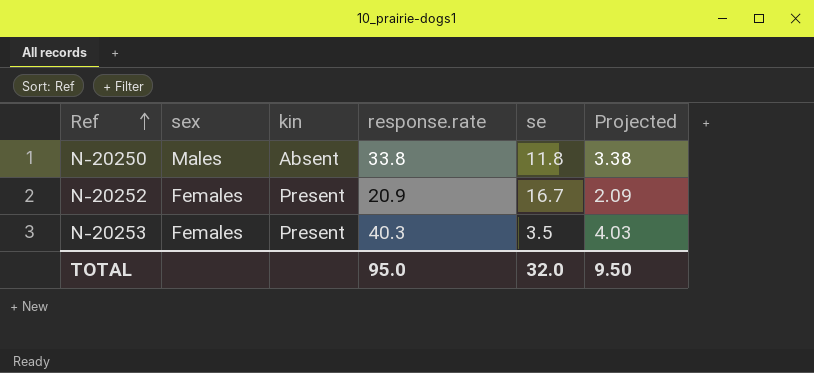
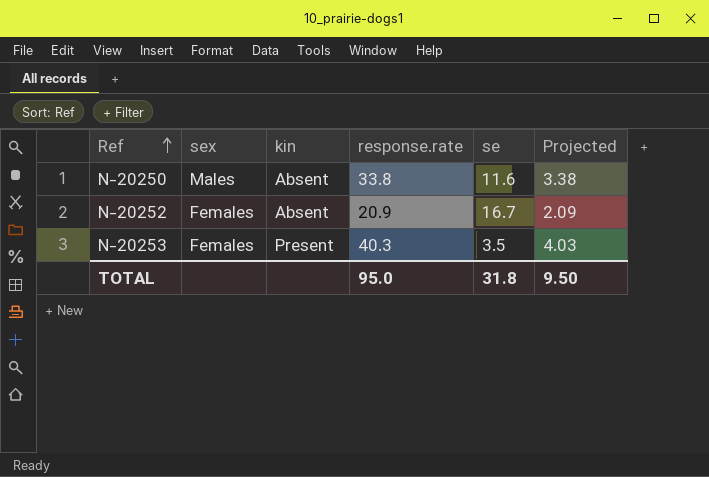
N-20250 | se: 11.8 -> 11.6
N-20252 | kin: Present -> Absent
TOTAL | se: 32.0 -> 31.8

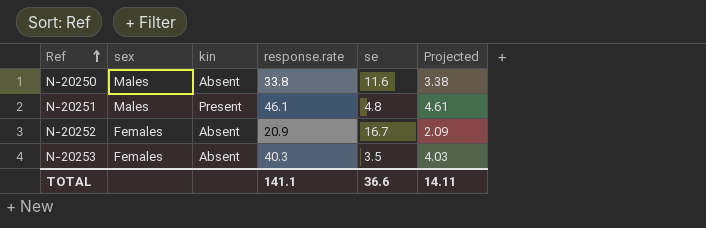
row N-20251: none -> Males | Present | 46.1 | 4.8 | 4.61
N-20253 | kin: Present -> Absent
TOTAL | response.rate: 95.0 -> 141.1
TOTAL | se: 31.8 -> 36.6
TOTAL | Projected: 9.50 -> 14.11

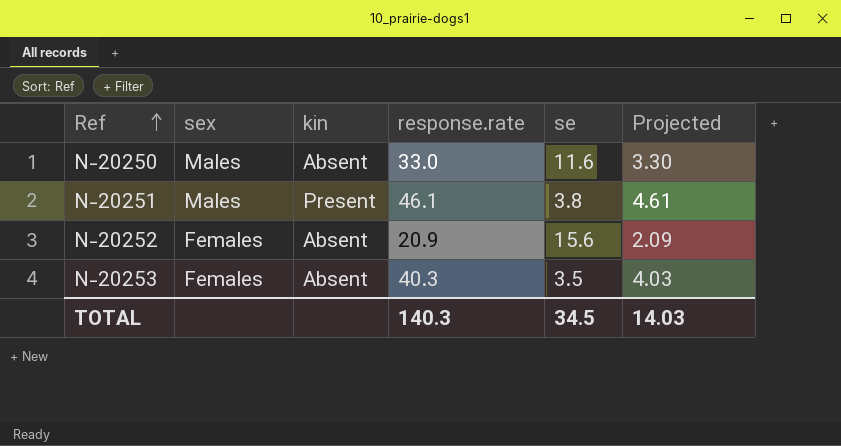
N-20250 | response.rate: 33.8 -> 33.0
N-20250 | Projected: 3.38 -> 3.30
N-20251 | se: 4.8 -> 3.8
N-20252 | se: 16.7 -> 15.6
TOTAL | response.rate: 141.1 -> 140.3
TOTAL | se: 36.6 -> 34.5
TOTAL | Projected: 14.11 -> 14.03

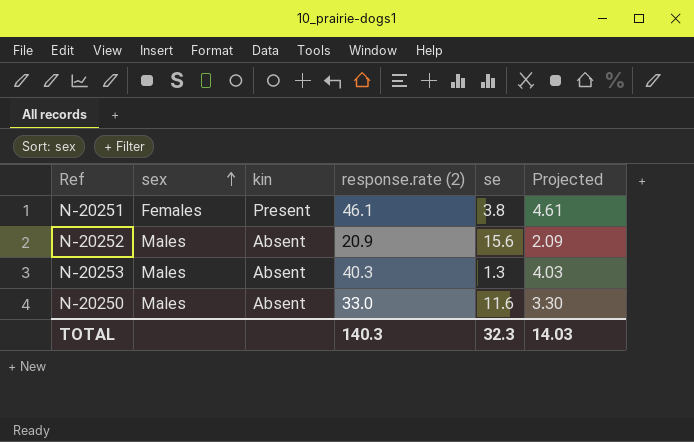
row order: Ref ascending -> sex ascending
column name: response.rate -> response.rate (2)
N-20251 | sex: Males -> Females
N-20252 | sex: Females -> Males
N-20253 | sex: Females -> Males
N-20253 | se: 3.5 -> 1.3
TOTAL | se: 34.5 -> 32.3

